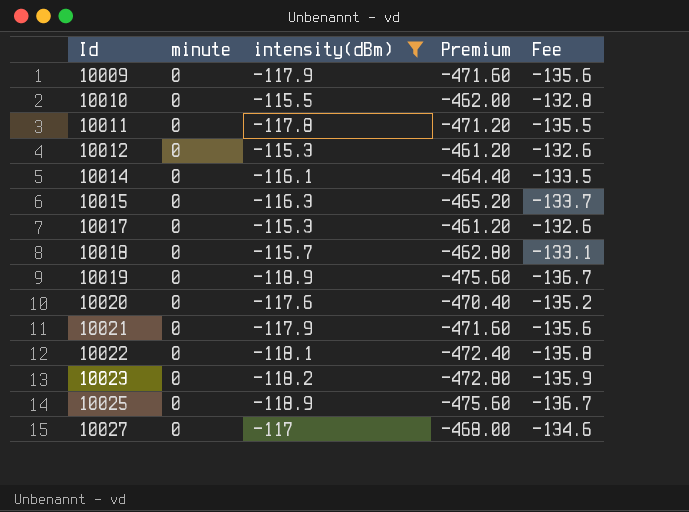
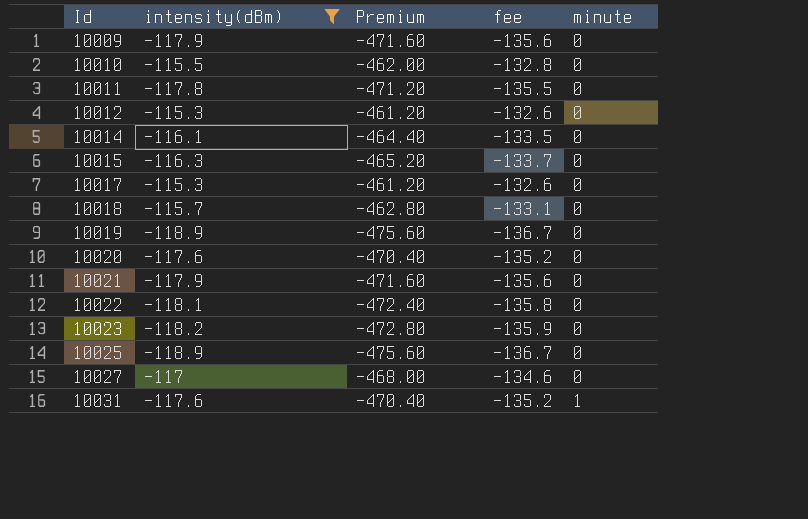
column name: Fee -> fee
column minute | position: 2 -> 5
row 10031: none -> -117.6 | -470.40 | -135.2 | 1

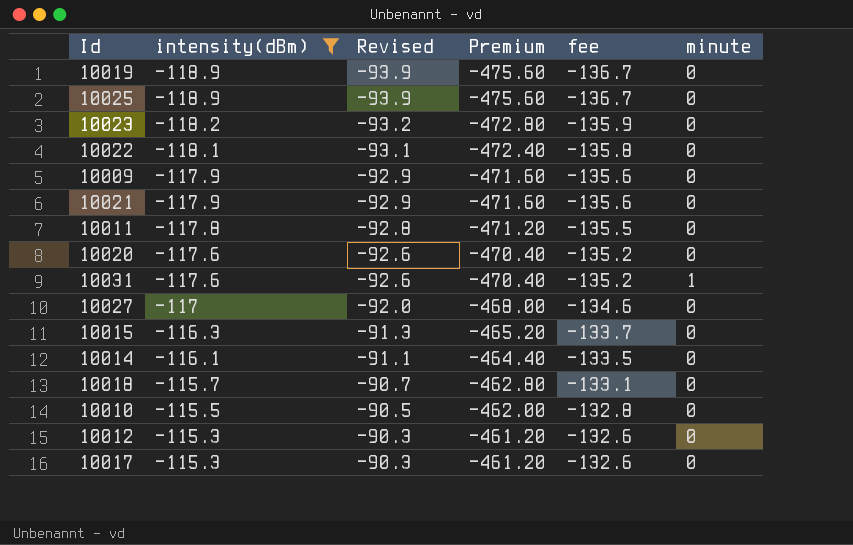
row order: Id ascending -> intensity(dBm) ascending
column Revised | formula: none -> [intensity(dBm)] + 25

